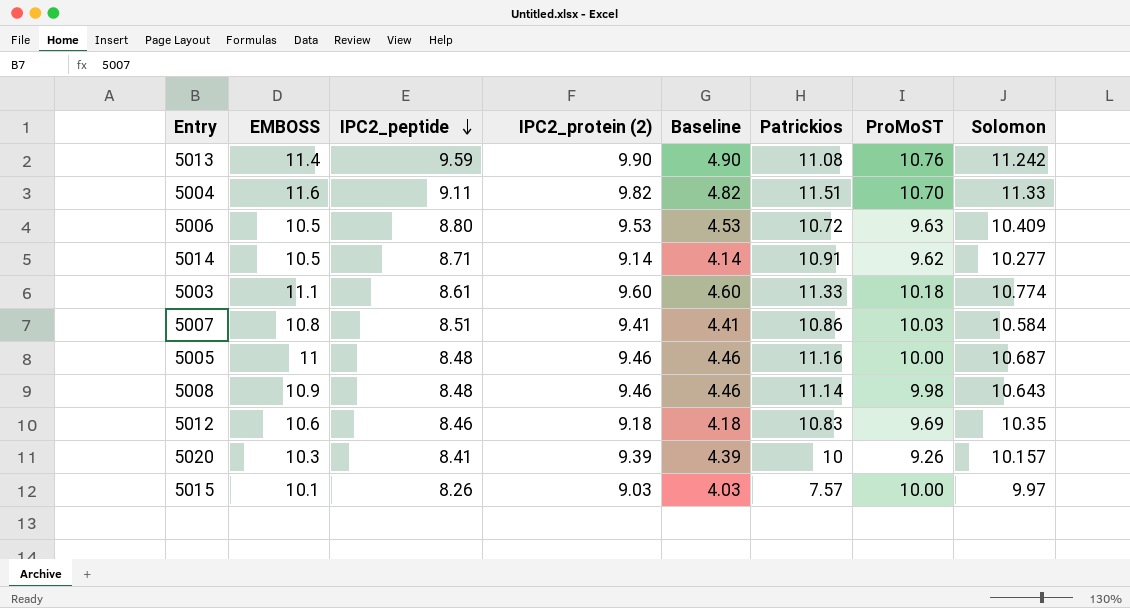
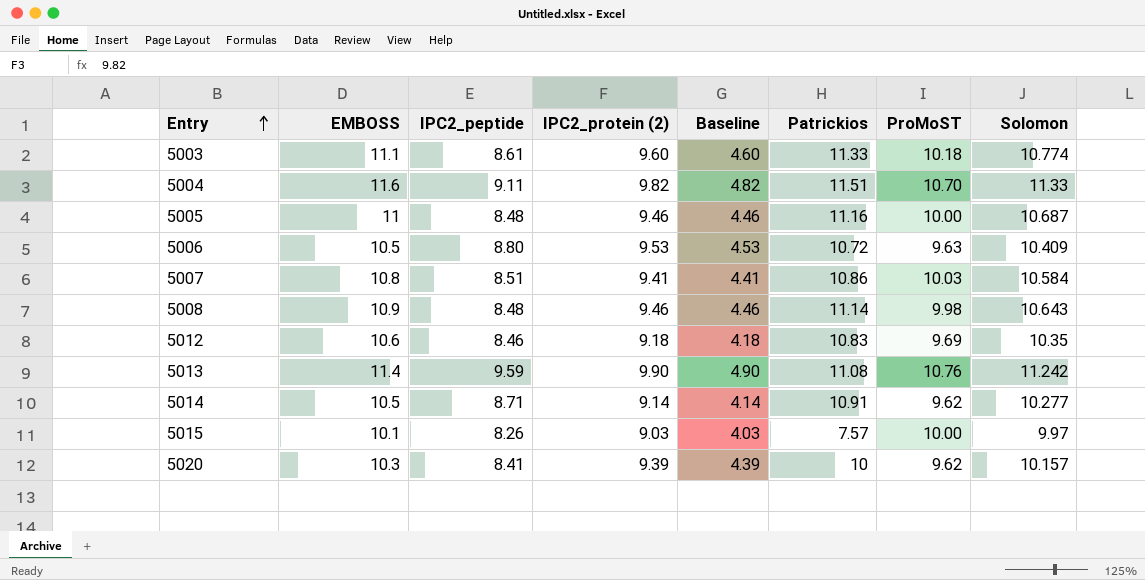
row order: IPC2_peptide descending -> Entry ascending
5020 | ProMoST: 9.26 -> 9.62

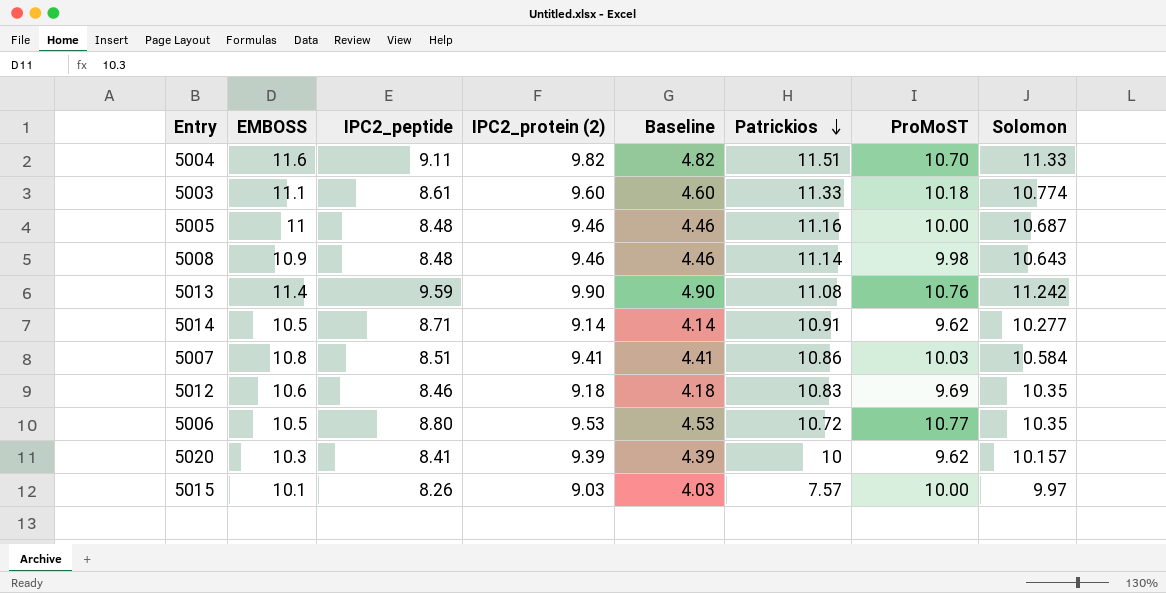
row order: Entry ascending -> Patrickios descending
5006 | ProMoST: 9.63 -> 10.77
5006 | Solomon: 10.409 -> 10.35

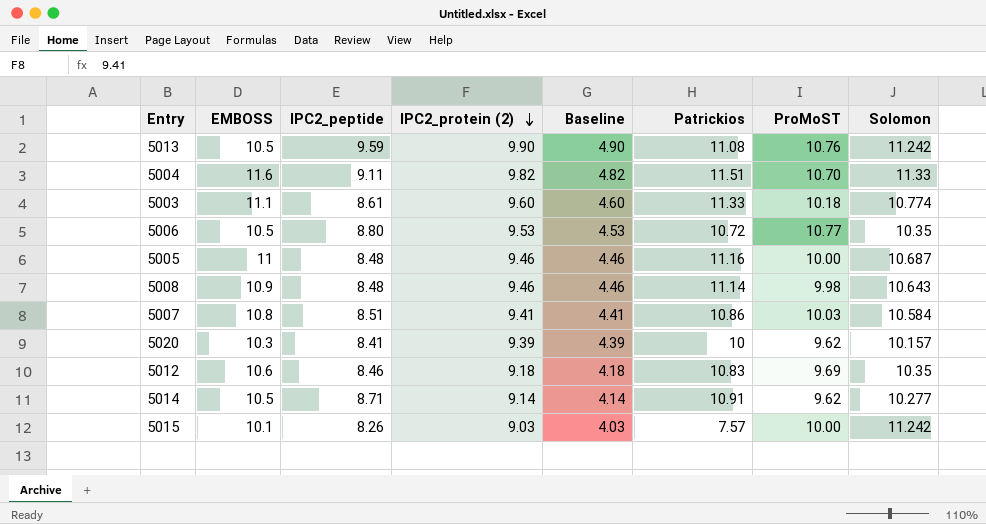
row order: Patrickios descending -> IPC2_protein (2) descending
5013 | EMBOSS: 11.4 -> 10.5
5015 | Solomon: 9.97 -> 11.242

